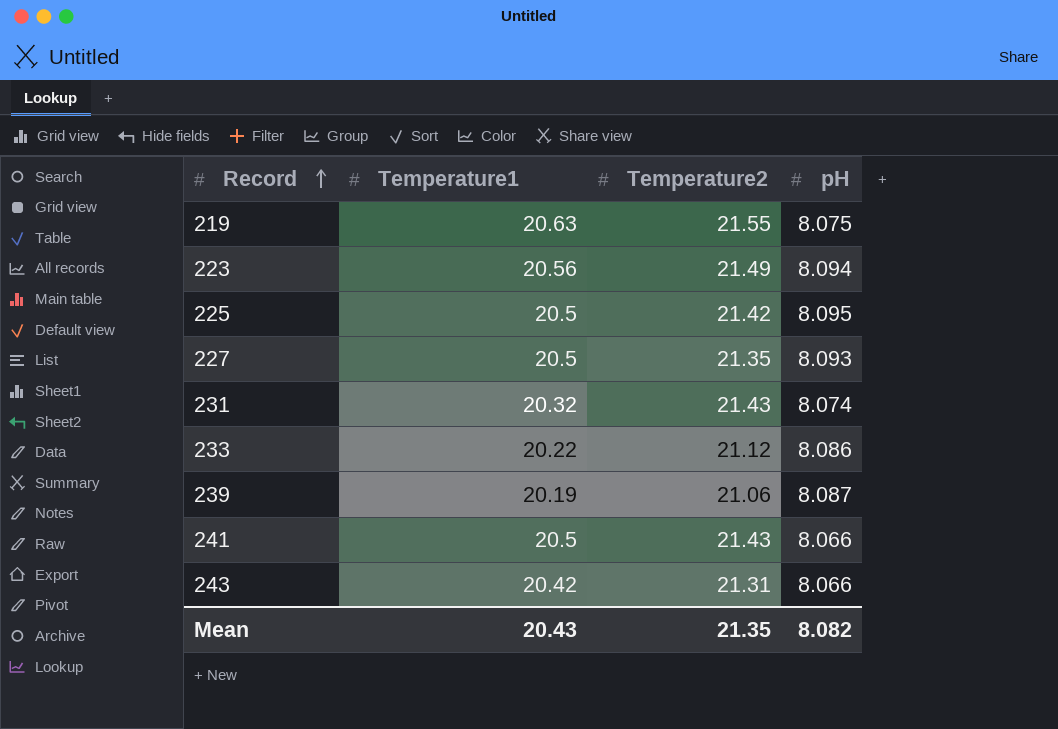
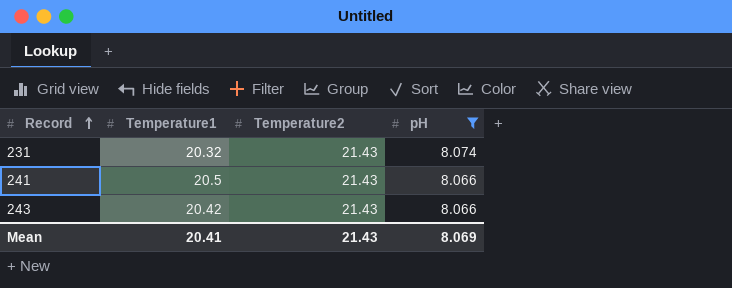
filter: none -> pH <= 8.074
243 | Temperature2: 21.31 -> 21.43
Mean | Temperature1: 20.43 -> 20.41
Mean | Temperature2: 21.35 -> 21.43
Mean | pH: 8.082 -> 8.069

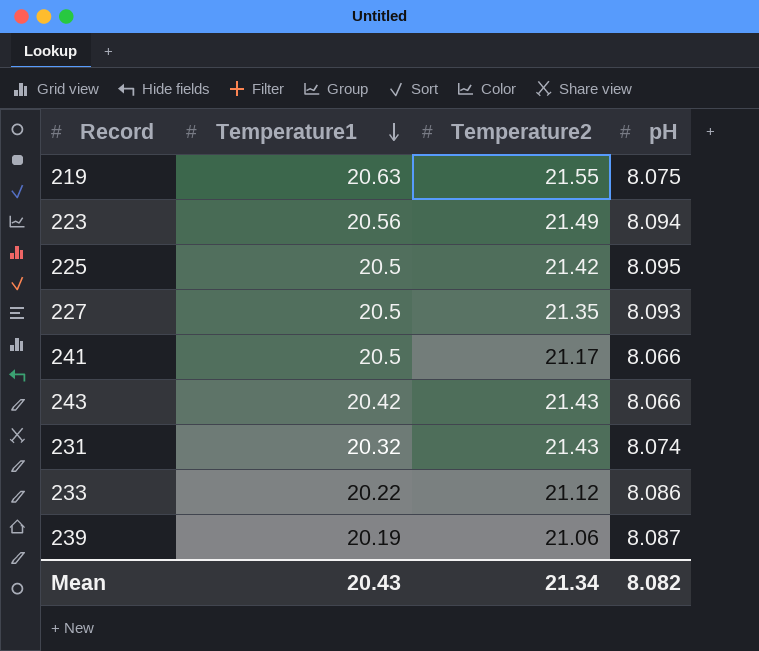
filter: pH <= 8.074 -> none
row order: Record ascending -> Temperature1 descending
241 | Temperature2: 21.43 -> 21.17
Mean | Temperature1: 20.41 -> 20.43
Mean | Temperature2: 21.43 -> 21.34
Mean | pH: 8.069 -> 8.082

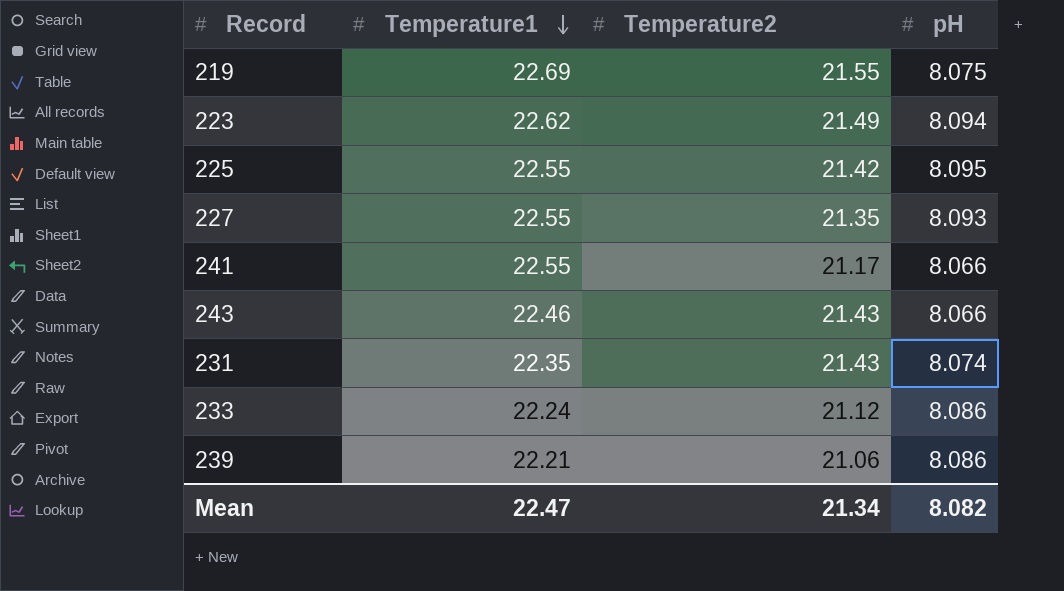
219 | Temperature1: 20.63 -> 22.69
223 | Temperature1: 20.56 -> 22.62
225 | Temperature1: 20.5 -> 22.55
227 | Temperature1: 20.5 -> 22.55
241 | Temperature1: 20.5 -> 22.55
243 | Temperature1: 20.42 -> 22.46
231 | Temperature1: 20.32 -> 22.35
233 | Temperature1: 20.22 -> 22.24
239 | Temperature1: 20.19 -> 22.21
239 | pH: 8.087 -> 8.086
Mean | Temperature1: 20.43 -> 22.47

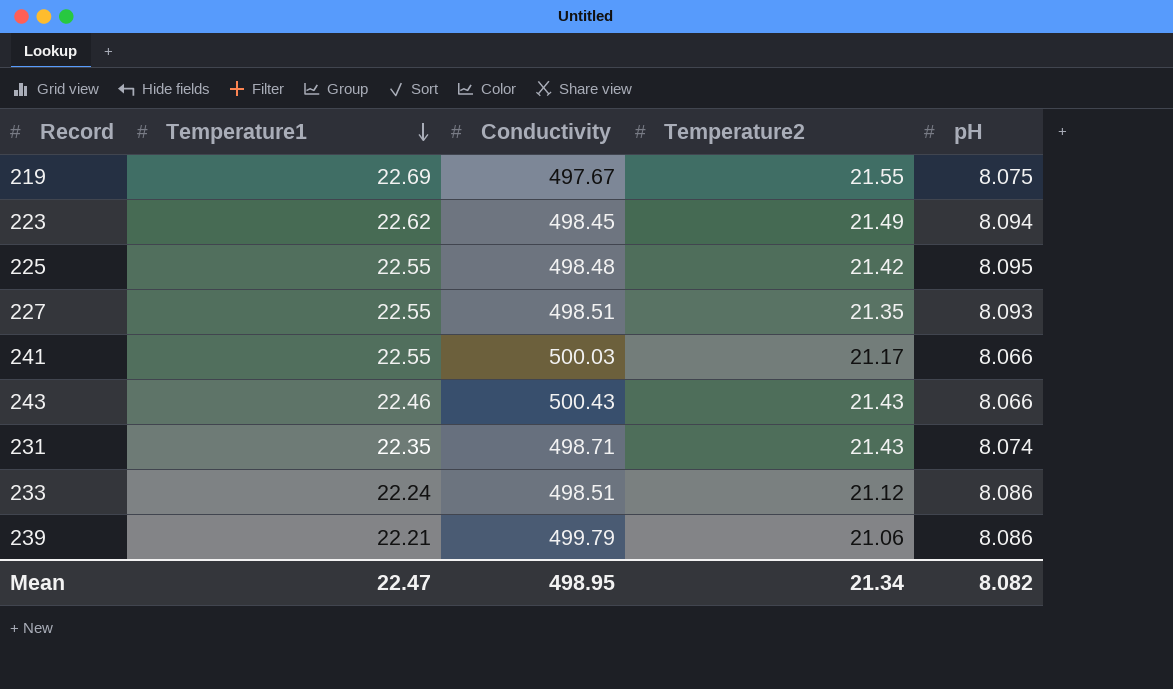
column Conductivity | position: none -> 3

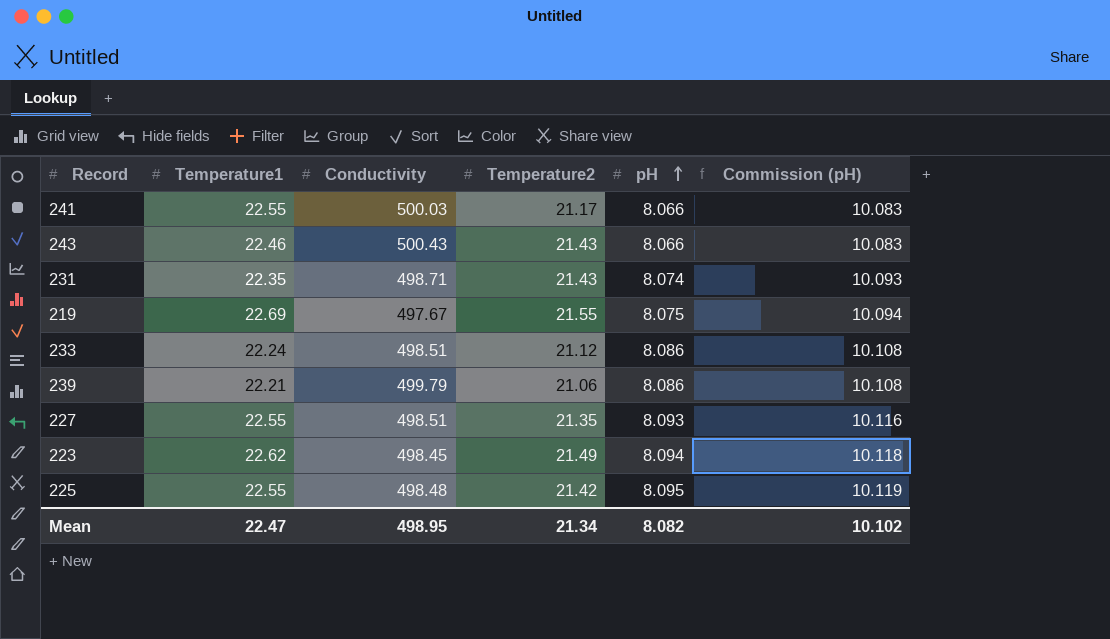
row order: Temperature1 descending -> pH ascending
column Commission (pH) | formula: none -> [pH] * 1.25

